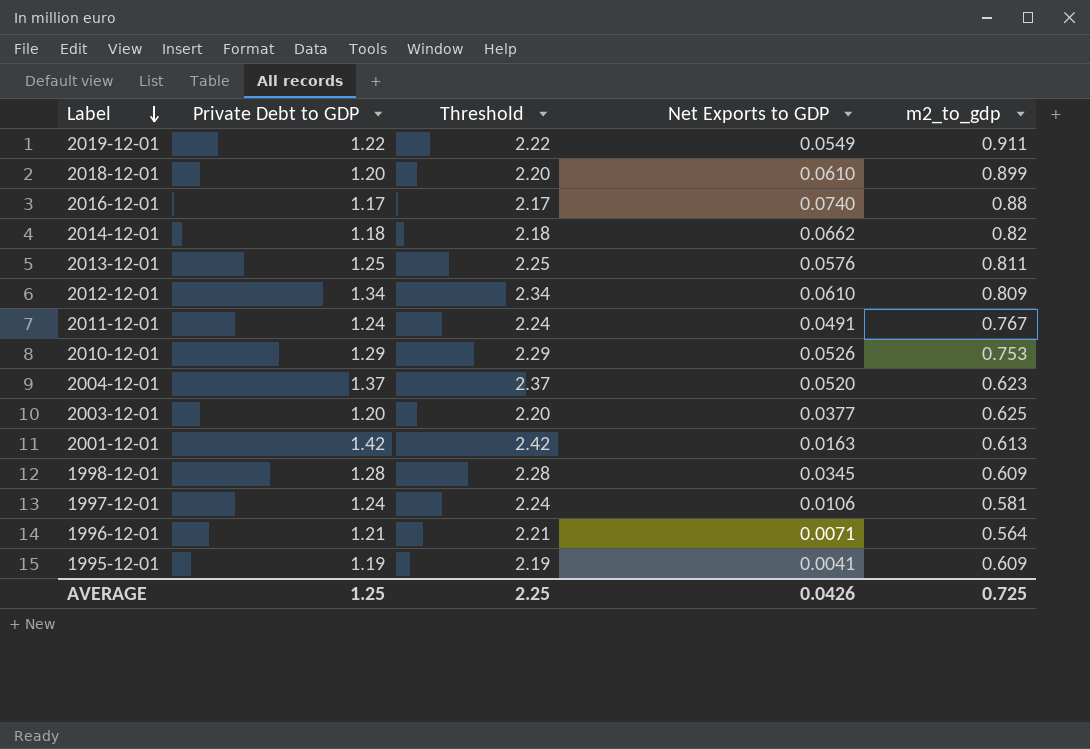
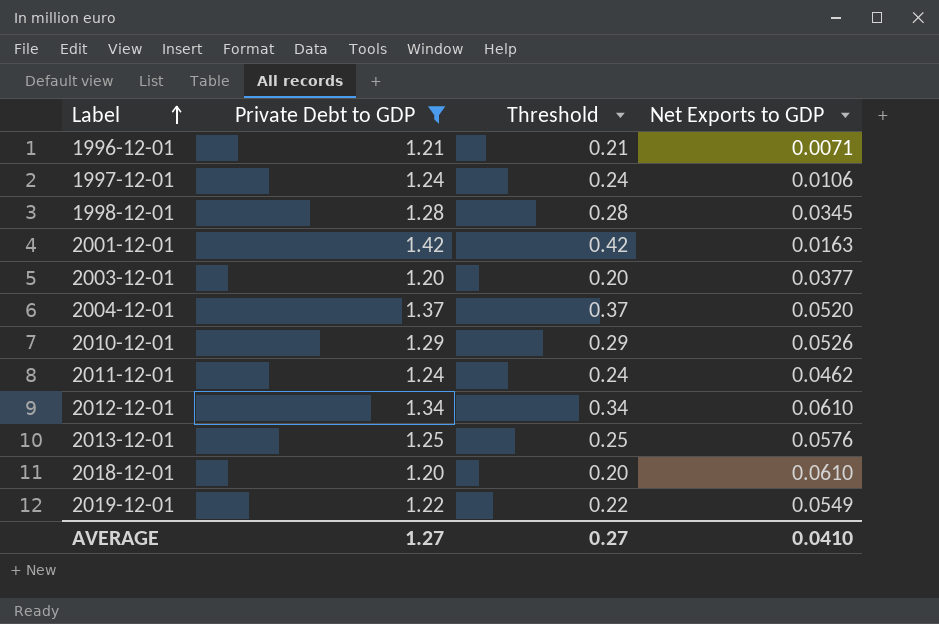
filter: none -> Private Debt to GDP >= 1.20
row order: Label descending -> Label ascending
column m2_to_gdp | position: 5 -> none
column Threshold | formula: [Private Debt to GDP] + 1 -> [Private Debt to GDP] - 1
2011-12-01 | Net Exports to GDP: 0.0491 -> 0.0462
AVERAGE | Private Debt to GDP: 1.25 -> 1.27
AVERAGE | Threshold: 2.25 -> 0.27
AVERAGE | Net Exports to GDP: 0.0426 -> 0.0410

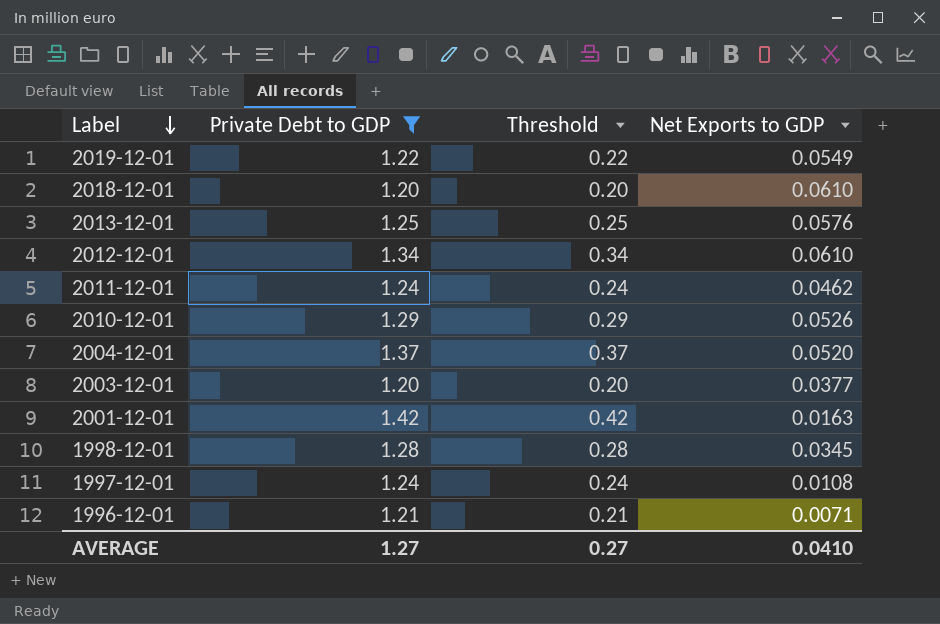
row order: Label ascending -> Label descending
1997-12-01 | Net Exports to GDP: 0.0106 -> 0.0108

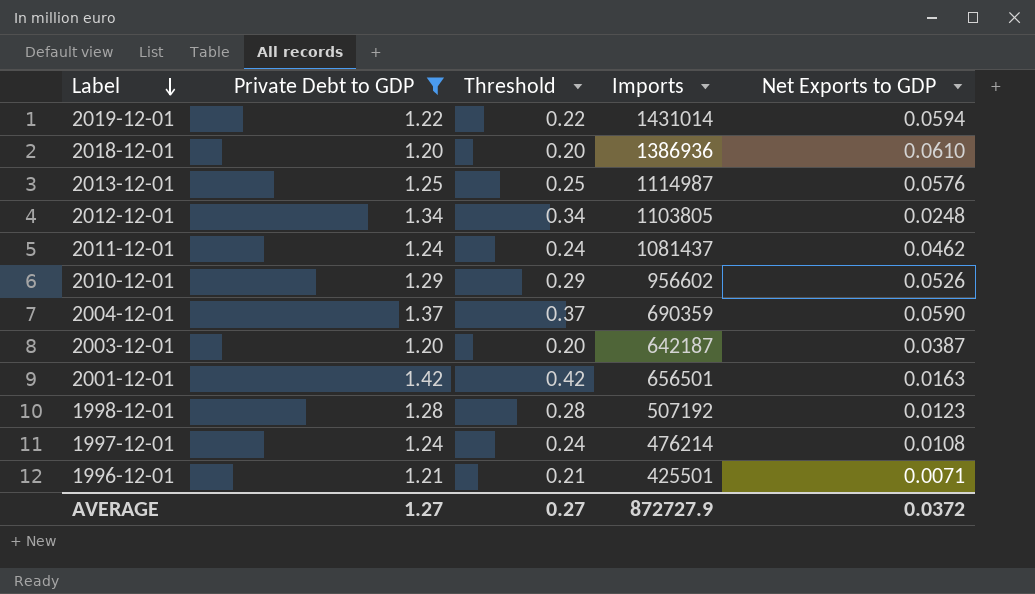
column Imports | position: none -> 4
2019-12-01 | Net Exports to GDP: 0.0549 -> 0.0594
2012-12-01 | Net Exports to GDP: 0.0610 -> 0.0248
2004-12-01 | Net Exports to GDP: 0.0520 -> 0.0590
2003-12-01 | Net Exports to GDP: 0.0377 -> 0.0387
1998-12-01 | Net Exports to GDP: 0.0345 -> 0.0123
AVERAGE | Net Exports to GDP: 0.0410 -> 0.0372

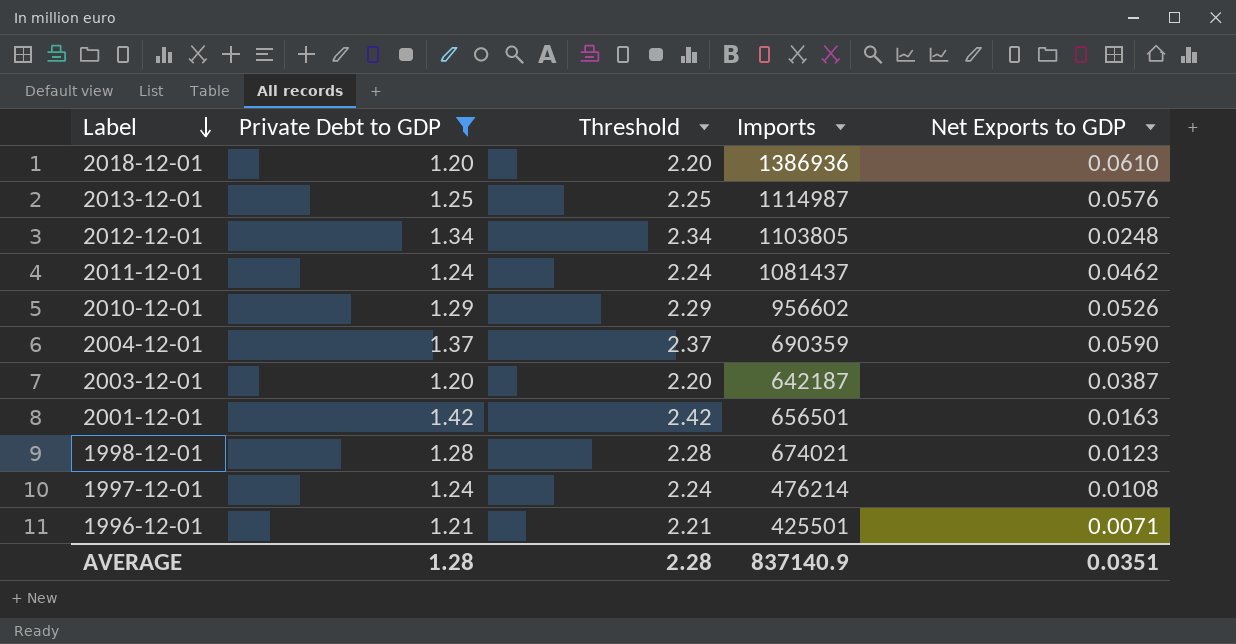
column Threshold | formula: [Private Debt to GDP] - 1 -> [Private Debt to GDP] + 1
row 2019-12-01: 1.22 | 0.22 | 1431014 | 0.0594 -> none
1998-12-01 | Imports: 507192 -> 674021
AVERAGE | Private Debt to GDP: 1.27 -> 1.28
AVERAGE | Threshold: 0.27 -> 2.28
AVERAGE | Imports: 872727.9 -> 837140.9
AVERAGE | Net Exports to GDP: 0.0372 -> 0.0351

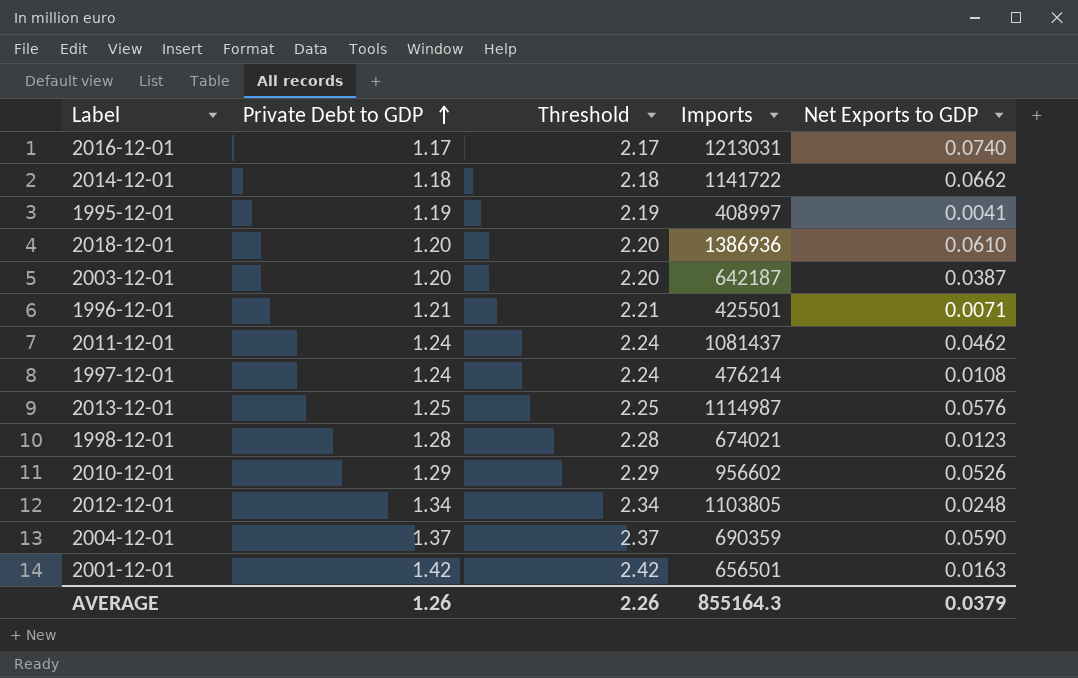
filter: Private Debt to GDP >= 1.20 -> none
row order: Label descending -> Private Debt to GDP ascending
AVERAGE | Private Debt to GDP: 1.28 -> 1.26
AVERAGE | Threshold: 2.28 -> 2.26
AVERAGE | Imports: 837140.9 -> 855164.3
AVERAGE | Net Exports to GDP: 0.0351 -> 0.0379

